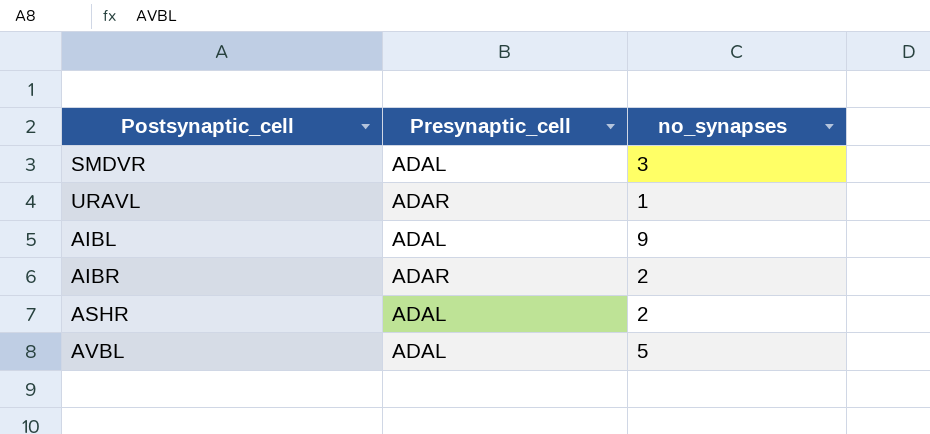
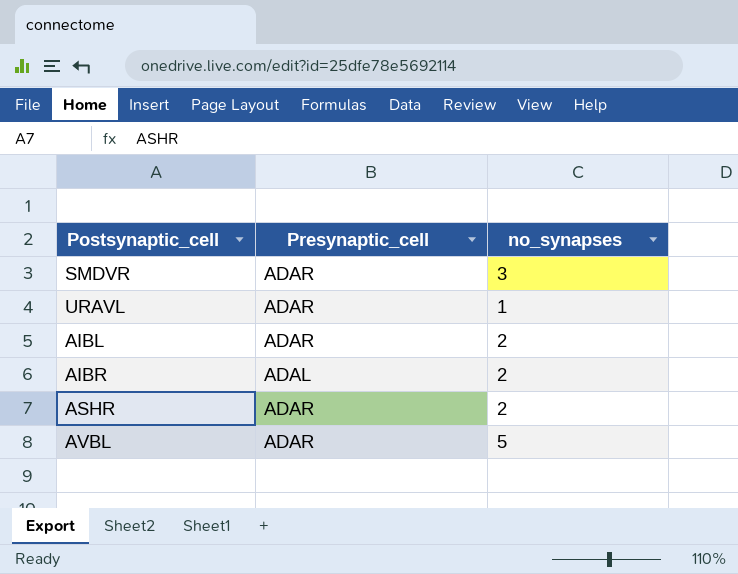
SMDVR | Presynaptic_cell: ADAL -> ADAR
AIBL | Presynaptic_cell: ADAL -> ADAR
AIBL | no_synapses: 9 -> 2
AIBR | Presynaptic_cell: ADAR -> ADAL
ASHR | Presynaptic_cell: ADAL -> ADAR
AVBL | Presynaptic_cell: ADAL -> ADAR

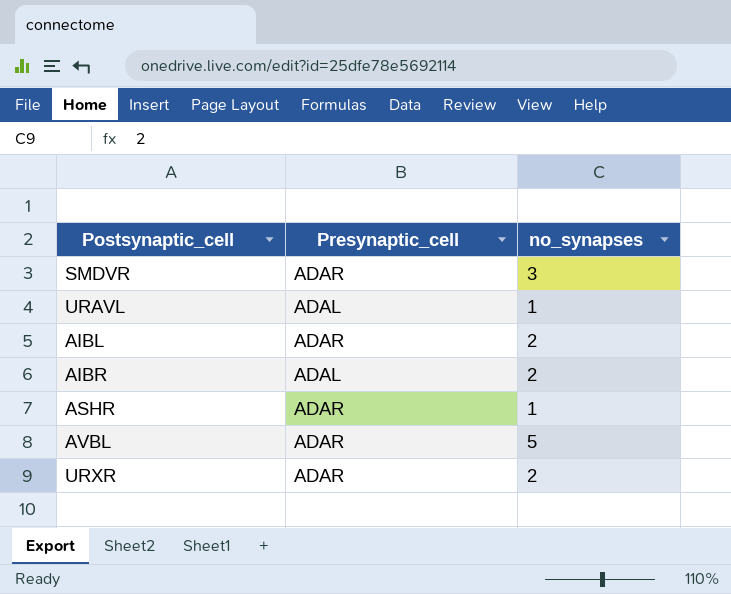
URAVL | Presynaptic_cell: ADAR -> ADAL
ASHR | no_synapses: 2 -> 1
row URXR: none -> ADAR | 2

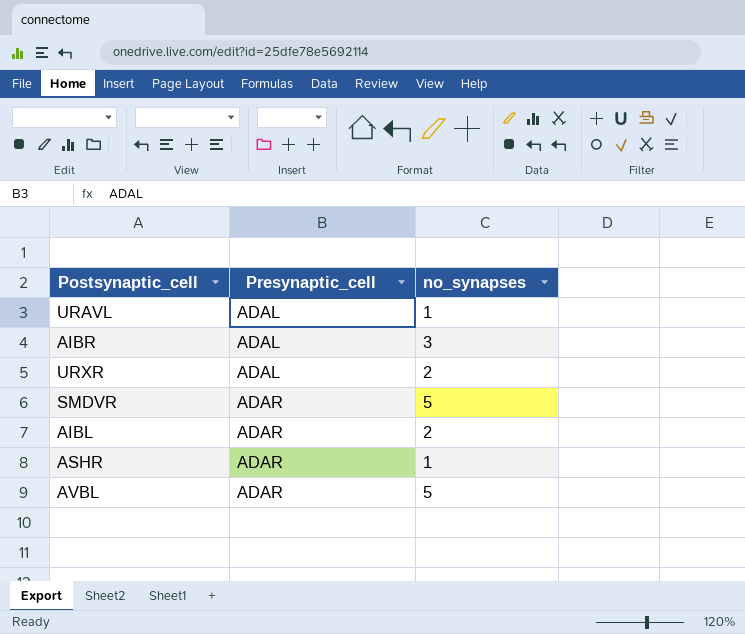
row order: none -> Presynaptic_cell ascending
AIBR | no_synapses: 2 -> 3
URXR | Presynaptic_cell: ADAR -> ADAL
SMDVR | no_synapses: 3 -> 5

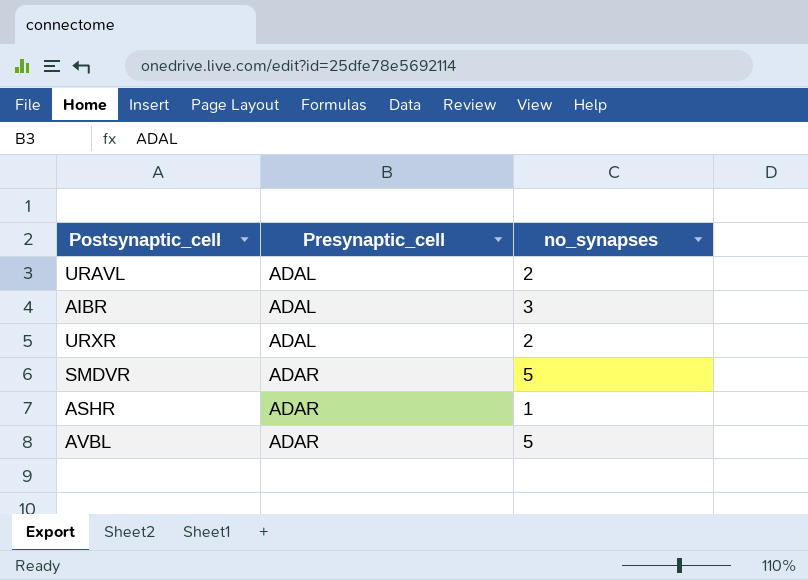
row AIBL: ADAR | 2 -> none
URAVL | no_synapses: 1 -> 2

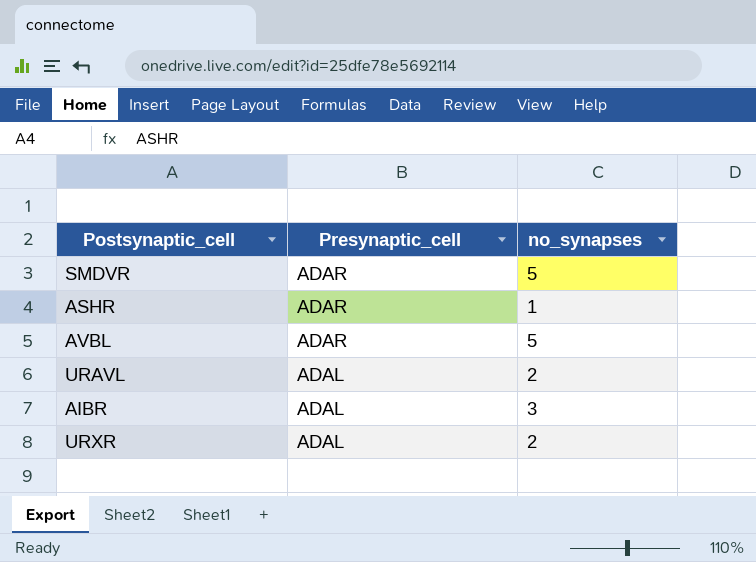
row order: Presynaptic_cell ascending -> Presynaptic_cell descending

